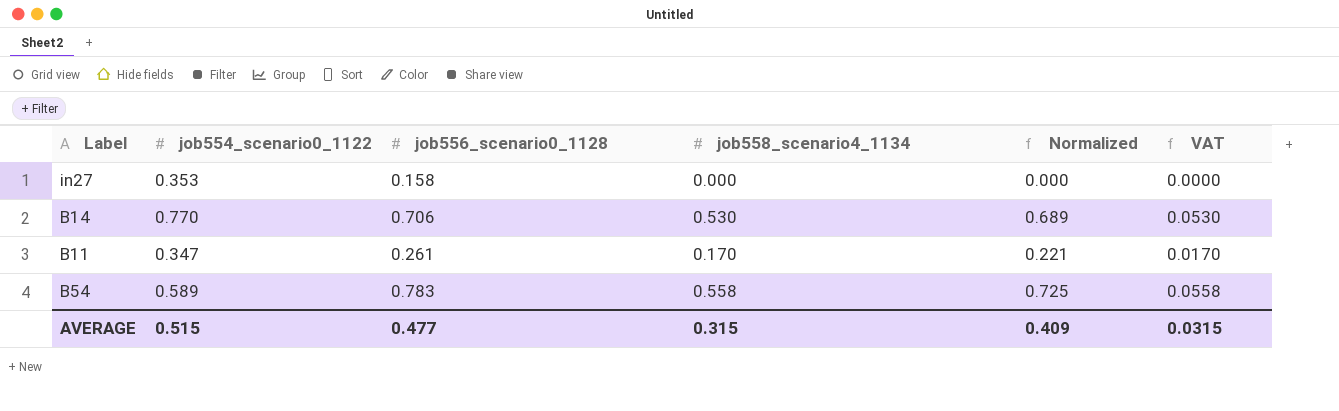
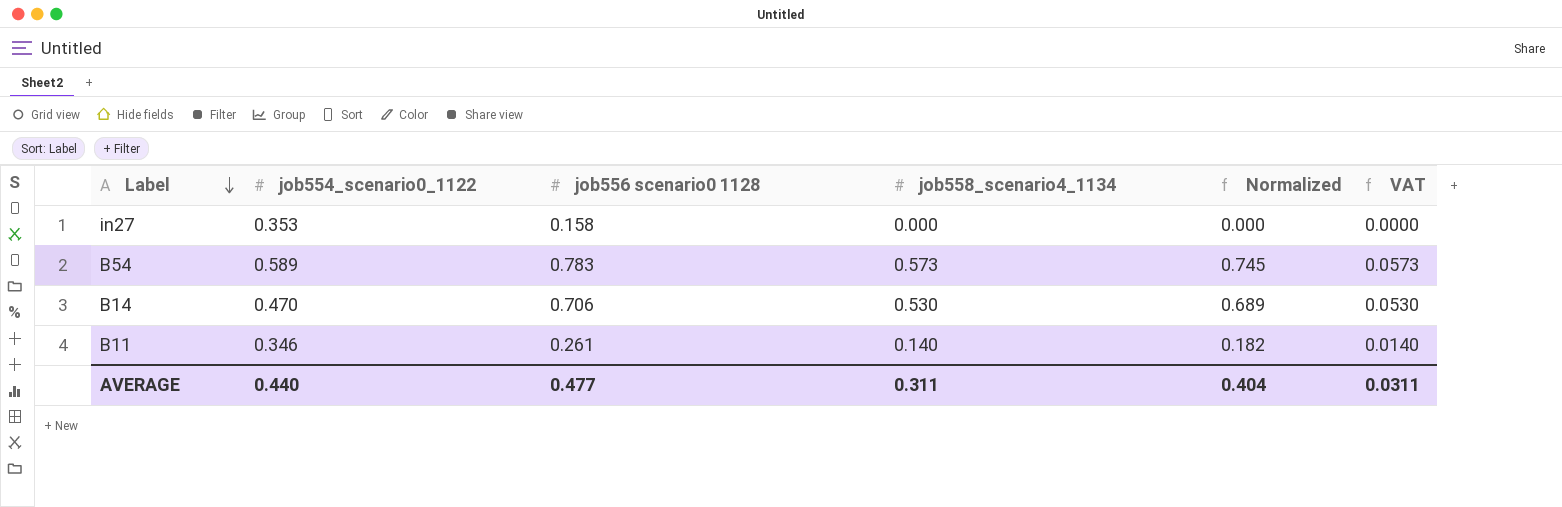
row order: none -> Label descending
column name: job556_scenario0_1128 -> job556 scenario0 1128
B54 | job558_scenario4_1134: 0.558 -> 0.573
B54 | Normalized: 0.725 -> 0.745
B54 | VAT: 0.0558 -> 0.0573
B14 | job554_scenario0_1122: 0.770 -> 0.470
B11 | job554_scenario0_1122: 0.347 -> 0.346
B11 | job558_scenario4_1134: 0.170 -> 0.140
B11 | Normalized: 0.221 -> 0.182
B11 | VAT: 0.0170 -> 0.0140
AVERAGE | job554_scenario0_1122: 0.515 -> 0.440
AVERAGE | job558_scenario4_1134: 0.315 -> 0.311
AVERAGE | Normalized: 0.409 -> 0.404
AVERAGE | VAT: 0.0315 -> 0.0311

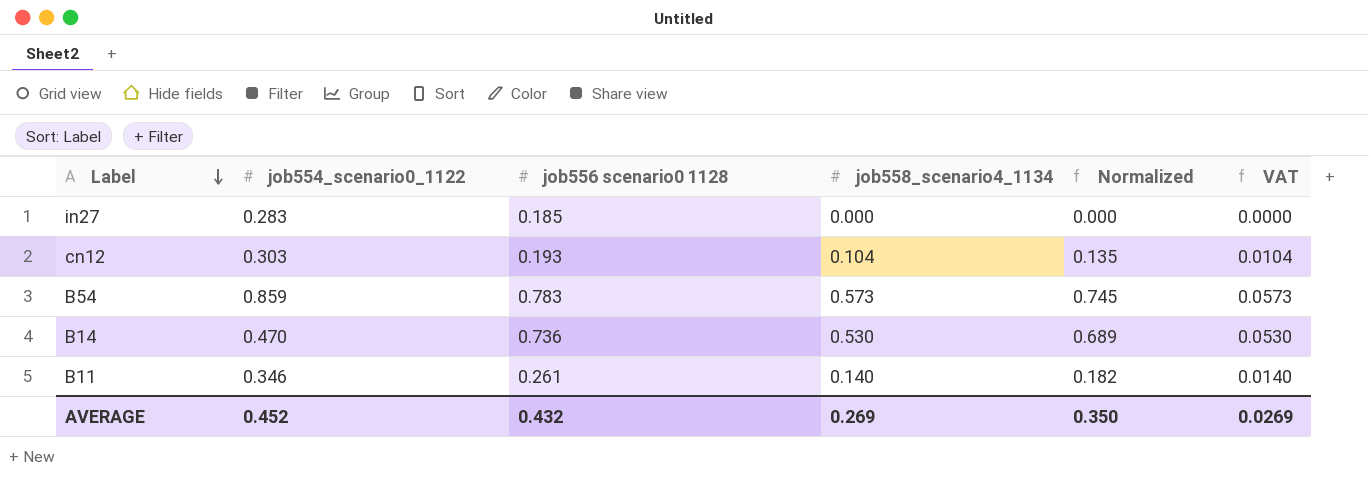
in27 | job554_scenario0_1122: 0.353 -> 0.283
in27 | job556 scenario0 1128: 0.158 -> 0.185
row cn12: none -> 0.303 | 0.193 | 0.104 | 0.135 | 0.0104
B54 | job554_scenario0_1122: 0.589 -> 0.859
B14 | job556 scenario0 1128: 0.706 -> 0.736
AVERAGE | job554_scenario0_1122: 0.440 -> 0.452
AVERAGE | job556 scenario0 1128: 0.477 -> 0.432
AVERAGE | job558_scenario4_1134: 0.311 -> 0.269
AVERAGE | Normalized: 0.404 -> 0.350
AVERAGE | VAT: 0.0311 -> 0.0269

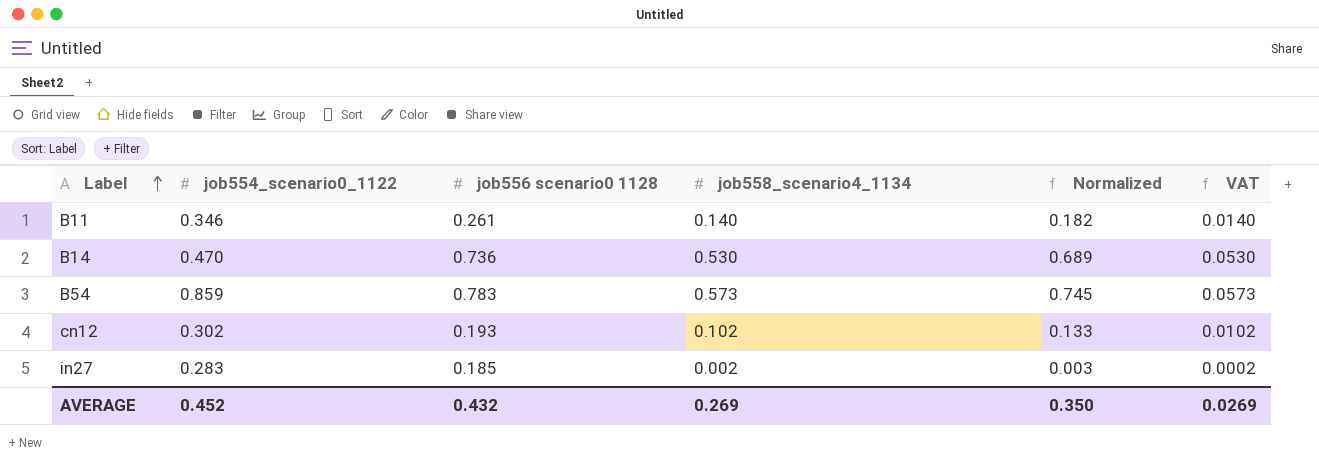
row order: Label descending -> Label ascending
cn12 | job554_scenario0_1122: 0.303 -> 0.302
cn12 | job558_scenario4_1134: 0.104 -> 0.102
cn12 | Normalized: 0.135 -> 0.133
cn12 | VAT: 0.0104 -> 0.0102
in27 | job558_scenario4_1134: 0.000 -> 0.002
in27 | Normalized: 0.000 -> 0.003
in27 | VAT: 0.0000 -> 0.0002

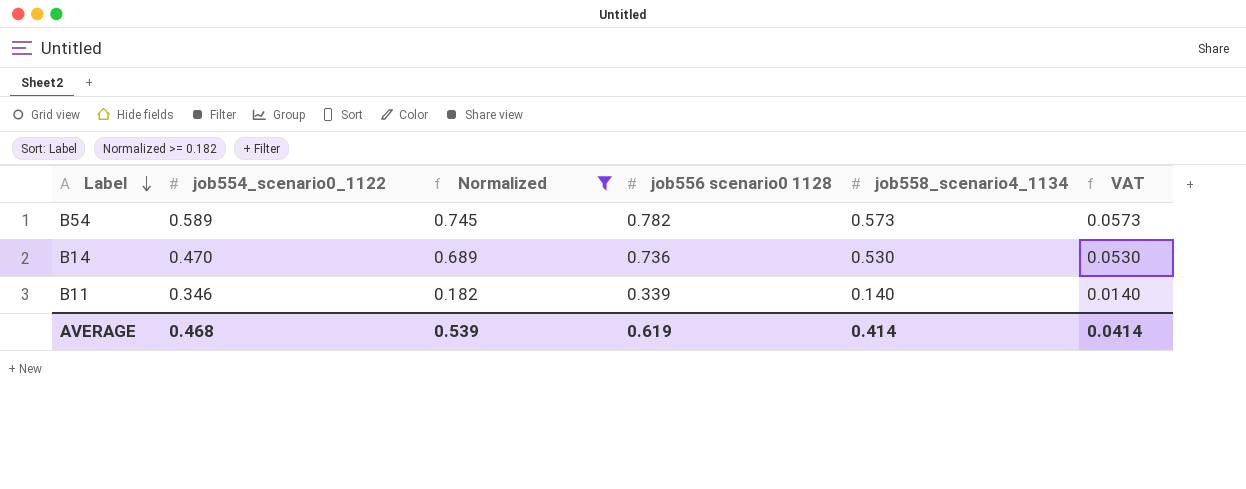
filter: none -> Normalized >= 0.182
row order: Label ascending -> Label descending
column Normalized | position: 5 -> 3
B54 | job554_scenario0_1122: 0.859 -> 0.589
B54 | job556 scenario0 1128: 0.783 -> 0.782
B11 | job556 scenario0 1128: 0.261 -> 0.339
AVERAGE | job554_scenario0_1122: 0.452 -> 0.468
AVERAGE | Normalized: 0.350 -> 0.539
AVERAGE | job556 scenario0 1128: 0.432 -> 0.619
AVERAGE | job558_scenario4_1134: 0.269 -> 0.414
AVERAGE | VAT: 0.0269 -> 0.0414

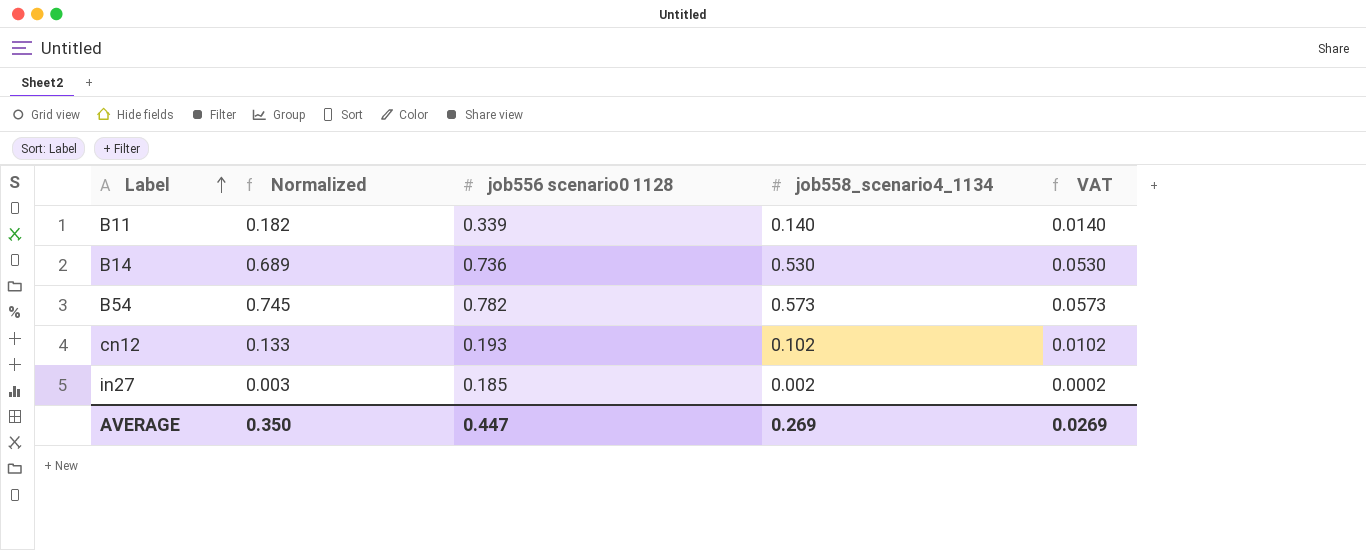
filter: Normalized >= 0.182 -> none
row order: Label descending -> Label ascending
column job554_scenario0_1122 | position: 2 -> none
AVERAGE | Normalized: 0.539 -> 0.350
AVERAGE | job556 scenario0 1128: 0.619 -> 0.447
AVERAGE | job558_scenario4_1134: 0.414 -> 0.269
AVERAGE | VAT: 0.0414 -> 0.0269

